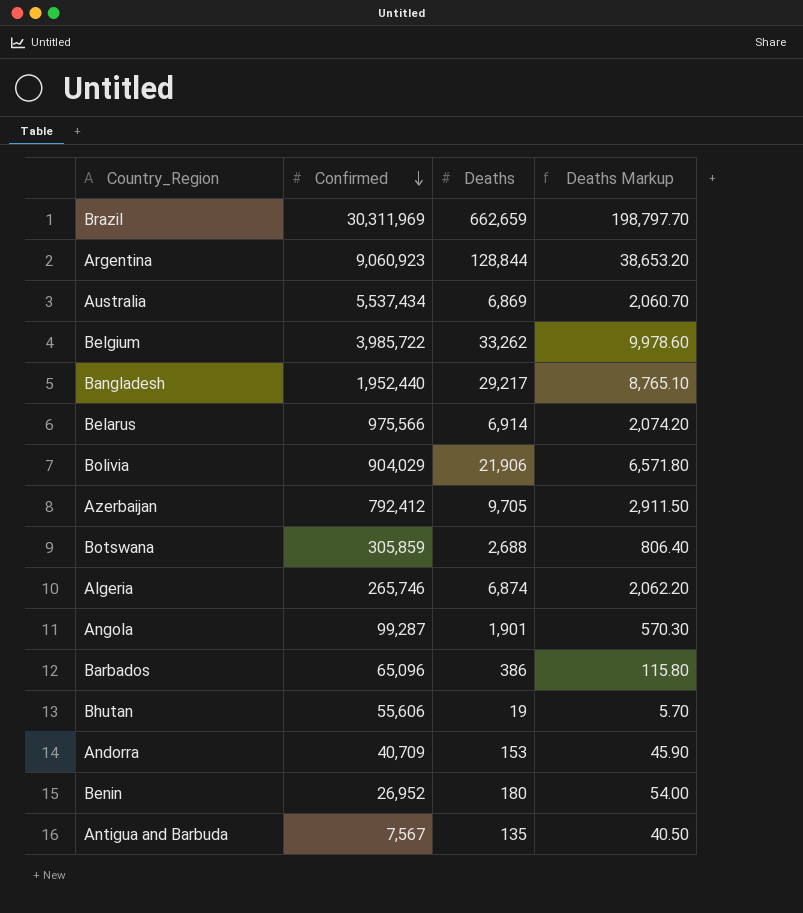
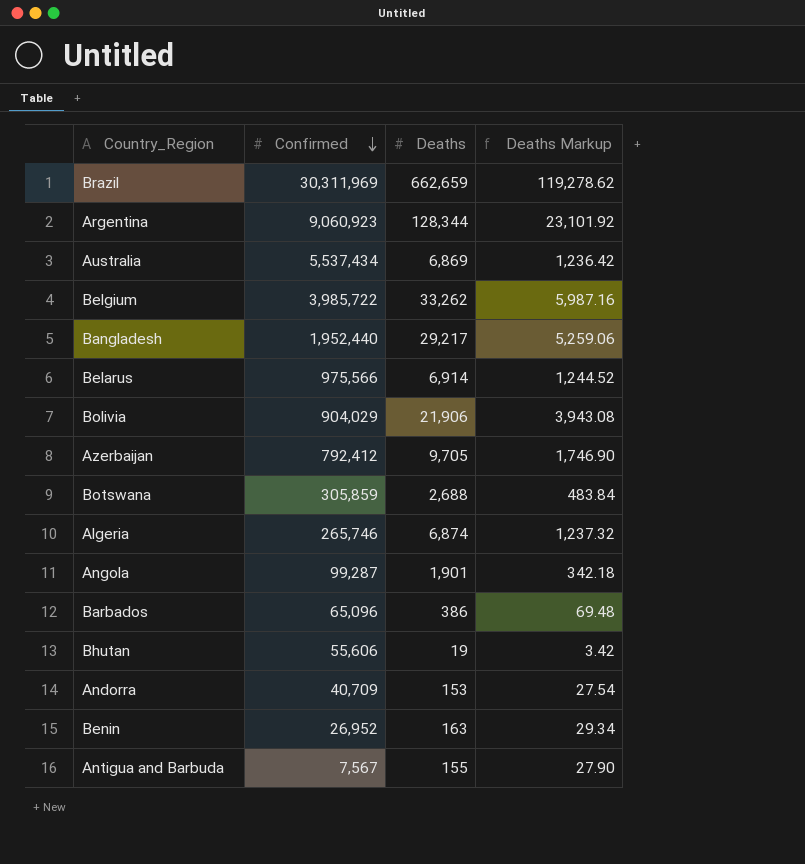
column Deaths Markup | formula: [Deaths] * 0.3 -> [Deaths] * 0.18
Argentina | Deaths: 128,844 -> 128,344
Benin | Deaths: 180 -> 163
Antigua and Barbuda | Deaths: 135 -> 155

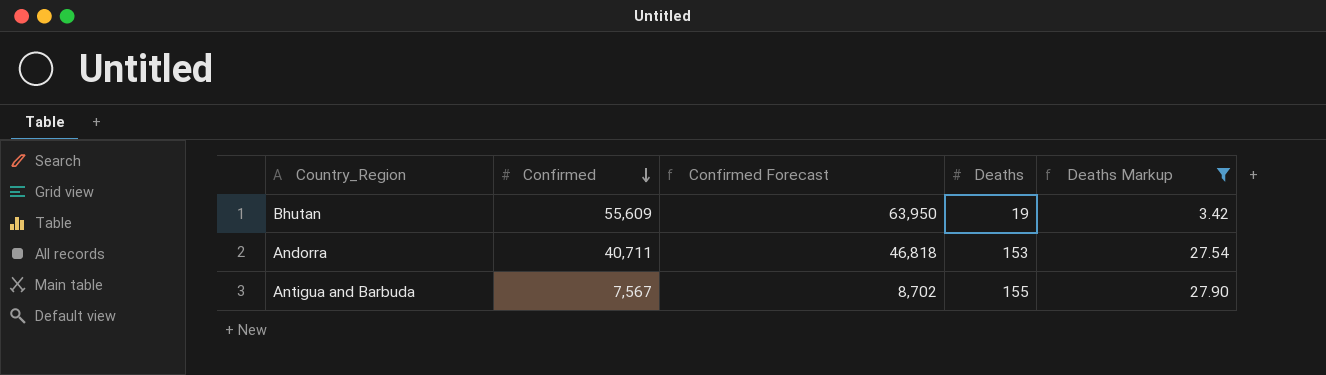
filter: none -> Deaths Markup <= 27.90
column Confirmed Forecast | formula: none -> [Confirmed] * 1.15
Bhutan | Confirmed: 55,606 -> 55,609
Andorra | Confirmed: 40,709 -> 40,711

